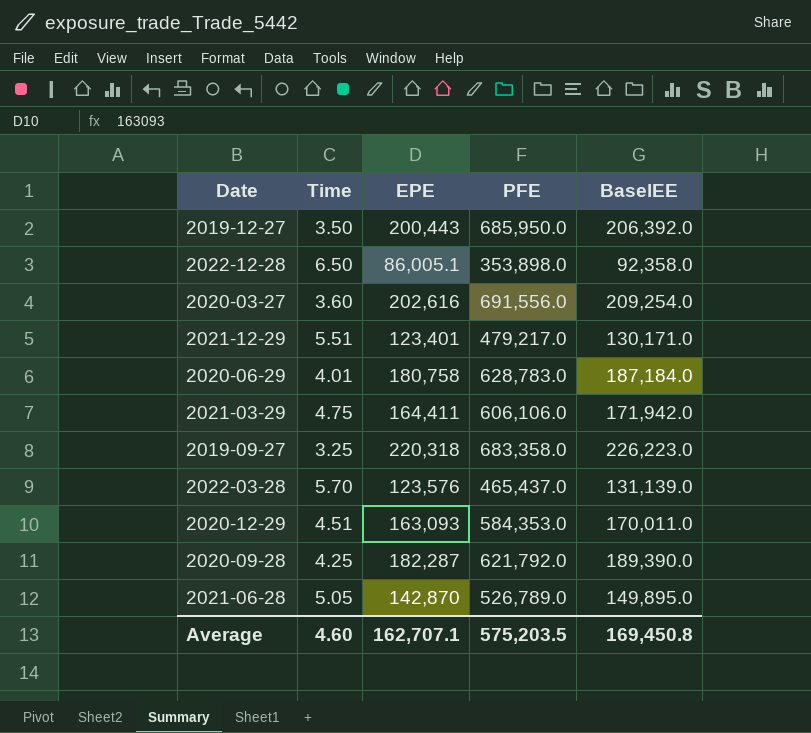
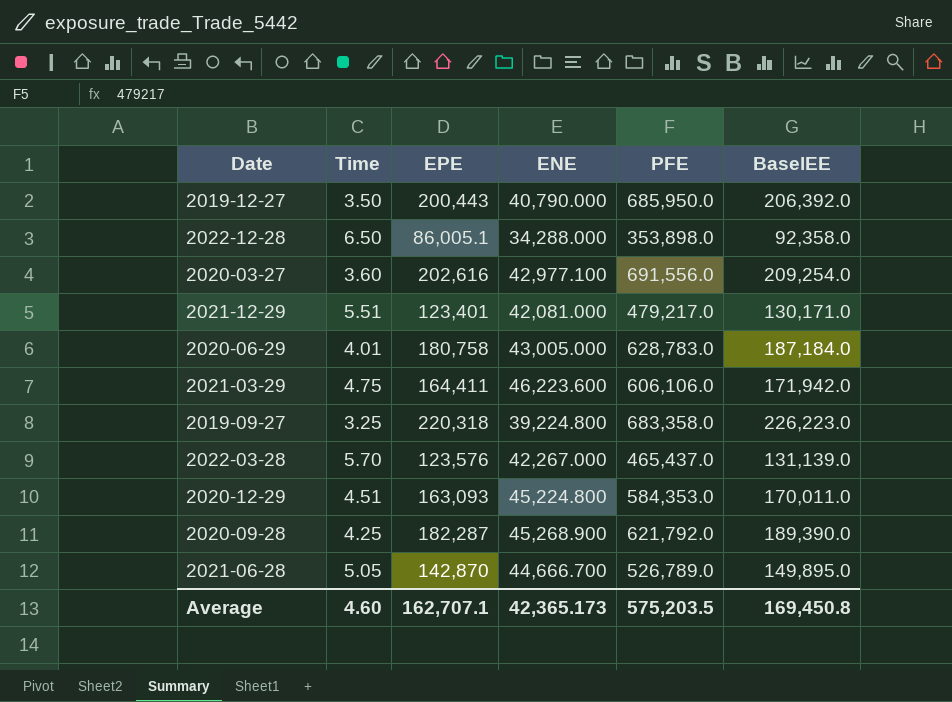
column ENE | position: none -> 4

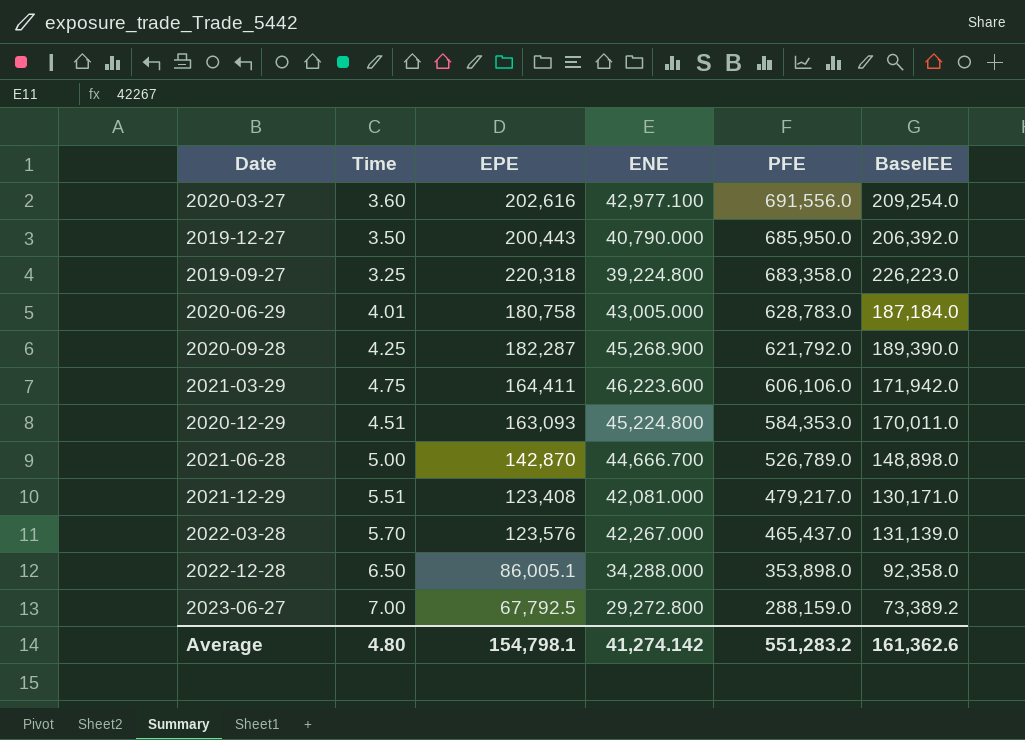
row order: none -> PFE descending
2021-06-28 | Time: 5.05 -> 5.00
2021-06-28 | BaselEE: 149,895.0 -> 148,898.0
2021-12-29 | EPE: 123,401 -> 123,408
row 2023-06-27: none -> 7.00 | 67,792.5 | 29,272.800 | 288,159.0 | 73,389.2
Average | Time: 4.60 -> 4.80
Average | EPE: 162,707.1 -> 154,798.1
Average | ENE: 42,365.173 -> 41,274.142
Average | PFE: 575,203.5 -> 551,283.2
Average | BaselEE: 169,450.8 -> 161,362.6

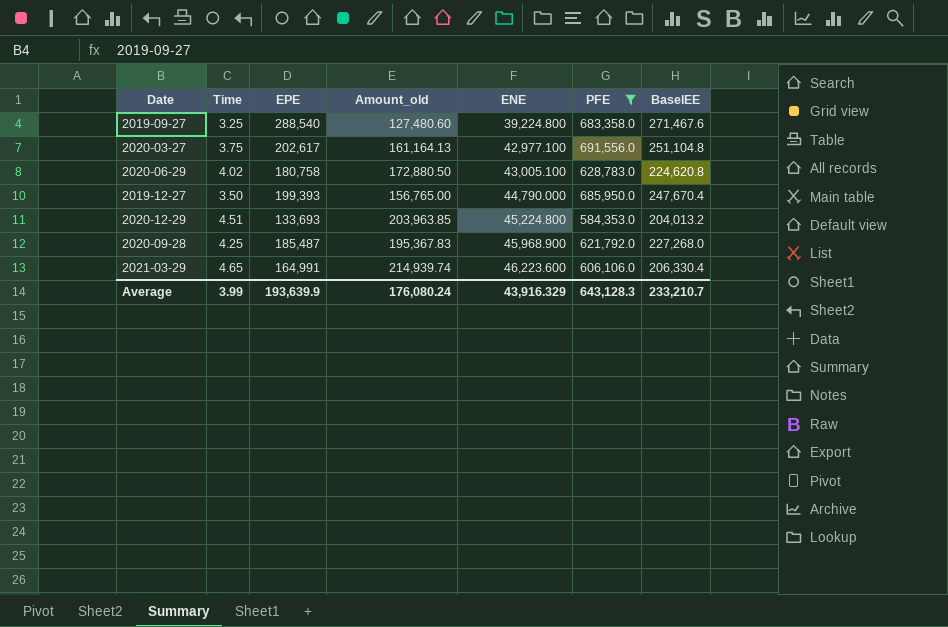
filter: none -> PFE >= 584,353.0
row order: PFE descending -> ENE ascending
column Amount_old | formula: none -> [Time] * [ENE]
2019-09-27 | EPE: 220,318 -> 288,540
2019-09-27 | BaselEE: 226,223.0 -> 271,467.6
2020-03-27 | Time: 3.60 -> 3.75
2020-03-27 | EPE: 202,616 -> 202,617
2020-03-27 | BaselEE: 209,254.0 -> 251,104.8
2020-06-29 | Time: 4.01 -> 4.02
2020-06-29 | ENE: 43,005.000 -> 43,005.100
2020-06-29 | BaselEE: 187,184.0 -> 224,620.8
2019-12-27 | EPE: 200,443 -> 199,393
2019-12-27 | ENE: 40,790.000 -> 44,790.000
2019-12-27 | BaselEE: 206,392.0 -> 247,670.4
2020-12-29 | EPE: 163,093 -> 133,693
2020-12-29 | BaselEE: 170,011.0 -> 204,013.2
2020-09-28 | EPE: 182,287 -> 185,487
2020-09-28 | ENE: 45,268.900 -> 45,968.900
2020-09-28 | BaselEE: 189,390.0 -> 227,268.0
2021-03-29 | Time: 4.75 -> 4.65
2021-03-29 | EPE: 164,411 -> 164,991
2021-03-29 | BaselEE: 171,942.0 -> 206,330.4
Average | Time: 4.80 -> 3.99
Average | EPE: 154,798.1 -> 193,639.9
Average | ENE: 41,274.142 -> 43,916.329
Average | PFE: 551,283.2 -> 643,128.3
Average | BaselEE: 161,362.6 -> 233,210.7

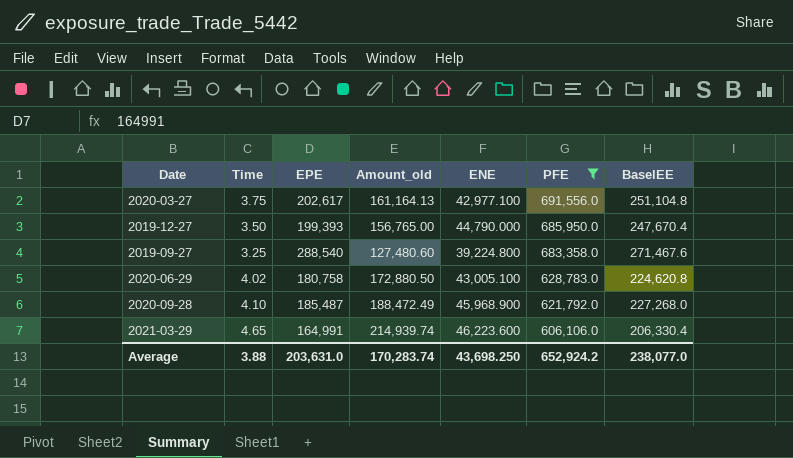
row order: ENE ascending -> PFE descending
row 2020-12-29: 4.51 | 133,693 | 203,963.85 | 45,224.800 | 584,353.0 | 204,013.2 -> none
2020-09-28 | Time: 4.25 -> 4.10
2020-09-28 | Amount_old: 195,367.83 -> 188,472.49
Average | Time: 3.99 -> 3.88
Average | EPE: 193,639.9 -> 203,631.0
Average | Amount_old: 176,080.24 -> 170,283.74
Average | ENE: 43,916.329 -> 43,698.250
Average | PFE: 643,128.3 -> 652,924.2
Average | BaselEE: 233,210.7 -> 238,077.0

